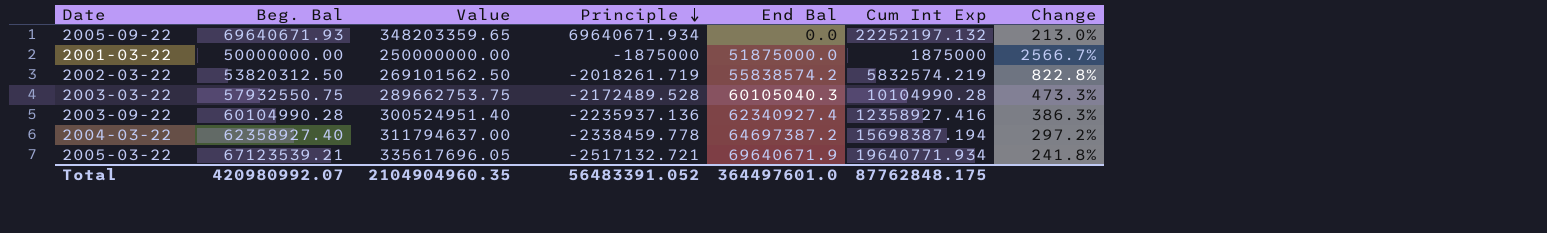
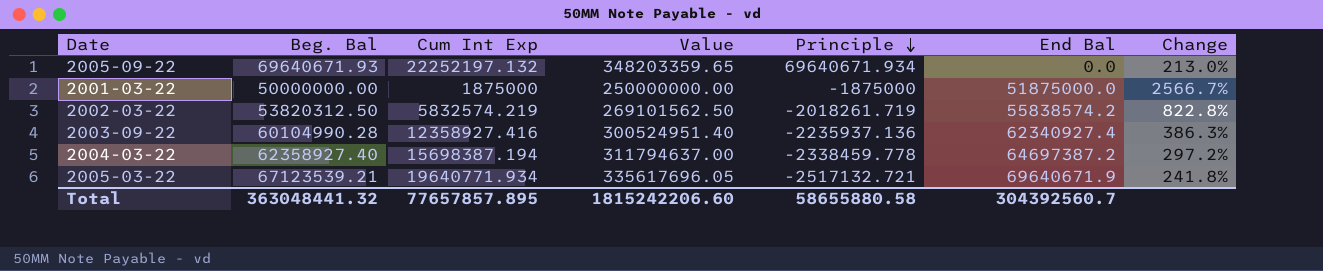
column Cum Int Exp | position: 6 -> 3
row 2003-03-22: 57932550.75 | 289662753.75 | -2172489.528 | 60105040.3 | 10104990.28 | 473.3% -> none
Total | Beg. Bal: 420980992.07 -> 363048441.32
Total | Cum Int Exp: 87762848.175 -> 77657857.895
Total | Value: 2104904960.35 -> 1815242206.60
Total | Principle: 56483391.052 -> 58655880.58
Total | End Bal: 364497601.0 -> 304392560.7

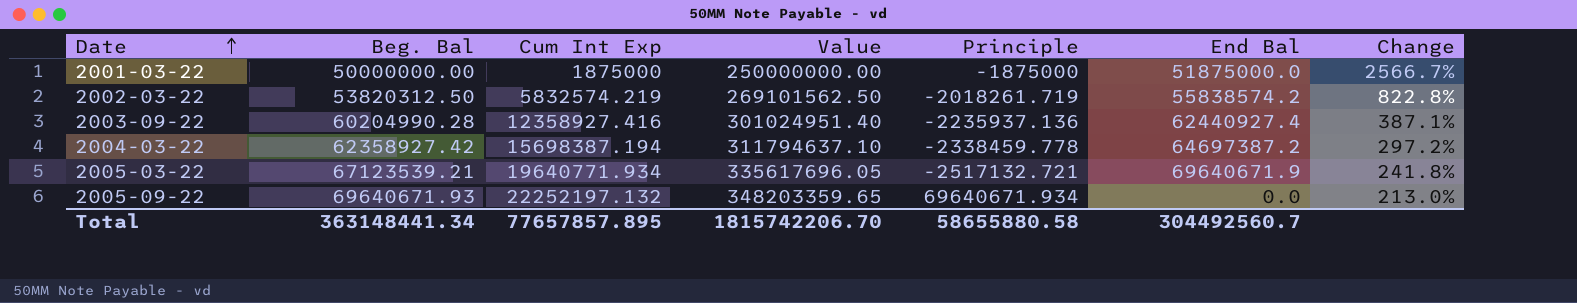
row order: Principle descending -> Date ascending
2003-09-22 | Beg. Bal: 60104990.28 -> 60204990.28
2003-09-22 | Value: 300524951.40 -> 301024951.40
2003-09-22 | End Bal: 62340927.4 -> 62440927.4
2003-09-22 | Change: 386.3% -> 387.1%
2004-03-22 | Beg. Bal: 62358927.40 -> 62358927.42
2004-03-22 | Value: 311794637.00 -> 311794637.10
Total | Beg. Bal: 363048441.32 -> 363148441.34
Total | Value: 1815242206.60 -> 1815742206.70
Total | End Bal: 304392560.7 -> 304492560.7

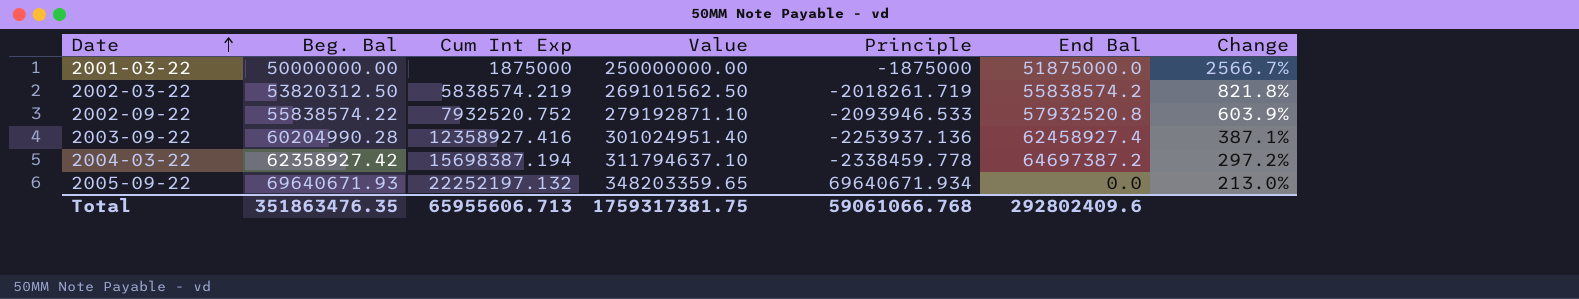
row 2005-03-22: 67123539.21 | 19640771.934 | 335617696.05 | -2517132.721 | 69640671.9 | 241.8% -> none
2002-03-22 | Cum Int Exp: 5832574.219 -> 5838574.219
2002-03-22 | Change: 822.8% -> 821.8%
row 2002-09-22: none -> 55838574.22 | 7932520.752 | 279192871.10 | -2093946.533 | 57932520.8 | 603.9%
2003-09-22 | Principle: -2235937.136 -> -2253937.136
2003-09-22 | End Bal: 62440927.4 -> 62458927.4
Total | Beg. Bal: 363148441.34 -> 351863476.35
Total | Cum Int Exp: 77657857.895 -> 65955606.713
Total | Value: 1815742206.70 -> 1759317381.75
Total | Principle: 58655880.58 -> 59061066.768
Total | End Bal: 304492560.7 -> 292802409.6

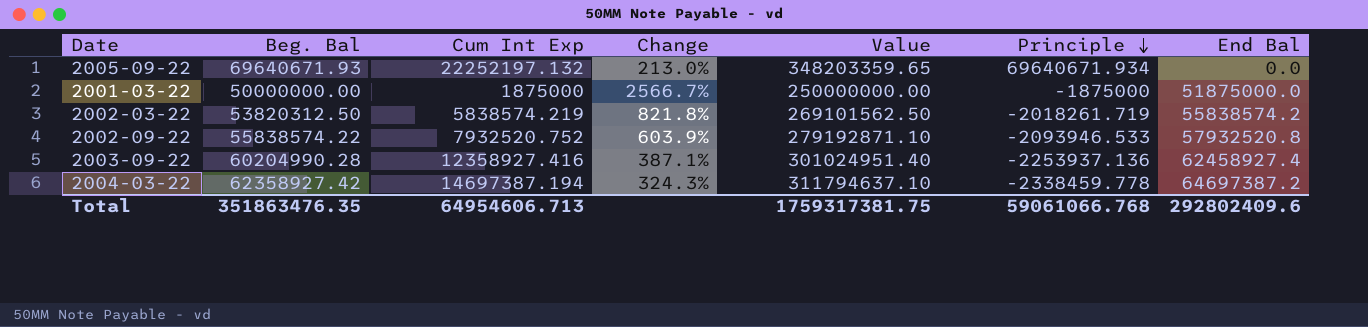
row order: Date ascending -> Principle descending
column Change | position: 7 -> 4
2004-03-22 | Cum Int Exp: 15698387.194 -> 14697387.194
2004-03-22 | Change: 297.2% -> 324.3%
Total | Cum Int Exp: 65955606.713 -> 64954606.713

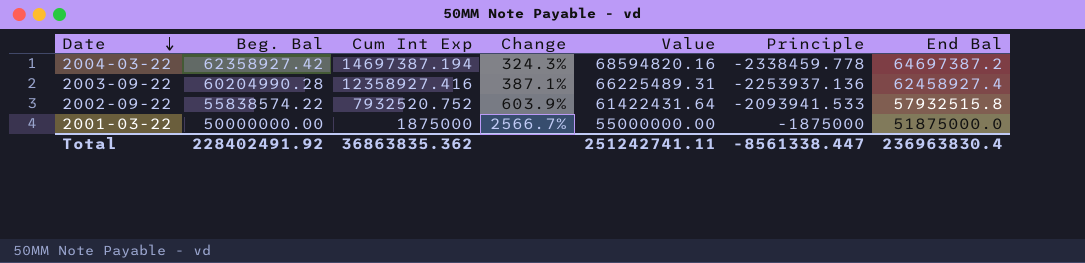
row order: Principle descending -> Date descending
column Value | formula: [Beg. Bal] * 5 -> [Beg. Bal] * 1.1
row 2005-09-22: 69640671.93 | 22252197.132 | 213.0% | 348203359.65 | 69640671.934 | 0.0 -> none
row 2002-03-22: 53820312.50 | 5838574.219 | 821.8% | 269101562.50 | -2018261.719 | 55838574.2 -> none
2002-09-22 | Principle: -2093946.533 -> -2093941.533
2002-09-22 | End Bal: 57932520.8 -> 57932515.8
Total | Beg. Bal: 351863476.35 -> 228402491.92
Total | Cum Int Exp: 64954606.713 -> 36863835.362
Total | Value: 1759317381.75 -> 251242741.11
Total | Principle: 59061066.768 -> -8561338.447
Total | End Bal: 292802409.6 -> 236963830.4

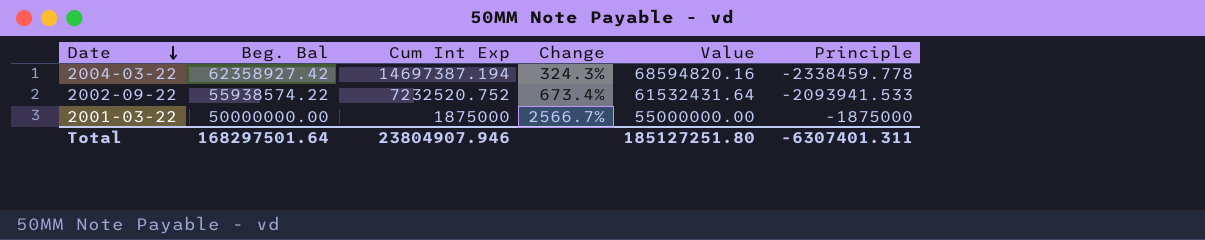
column End Bal | formula: [Beg. Bal] - [Principle] -> none
row 2003-09-22: 60204990.28 | 12358927.416 | 387.1% | 66225489.31 | -2253937.136 | 62458927.4 -> none
2002-09-22 | Beg. Bal: 55838574.22 -> 55938574.22
2002-09-22 | Cum Int Exp: 7932520.752 -> 7232520.752
2002-09-22 | Change: 603.9% -> 673.4%
2002-09-22 | Value: 61422431.64 -> 61532431.64
Total | Beg. Bal: 228402491.92 -> 168297501.64
Total | Cum Int Exp: 36863835.362 -> 23804907.946
Total | Value: 251242741.11 -> 185127251.80
Total | Principle: -8561338.447 -> -6307401.311

